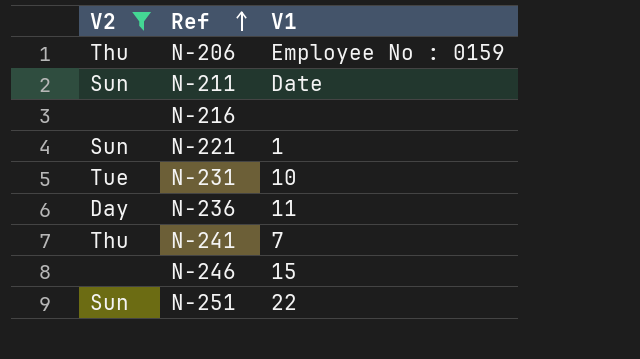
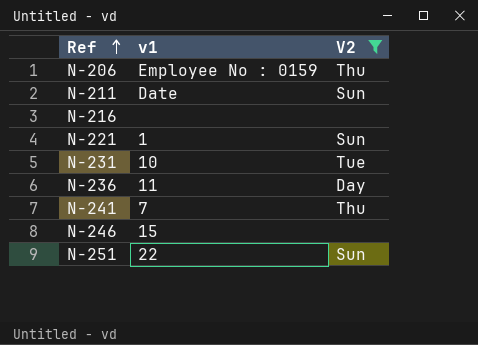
column name: V1 -> v1
column V2 | position: 1 -> 3

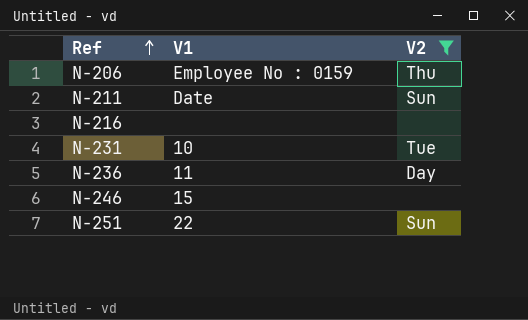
column name: v1 -> V1
row N-221: 1 | Sun -> none
row N-241: 7 | Thu -> none

